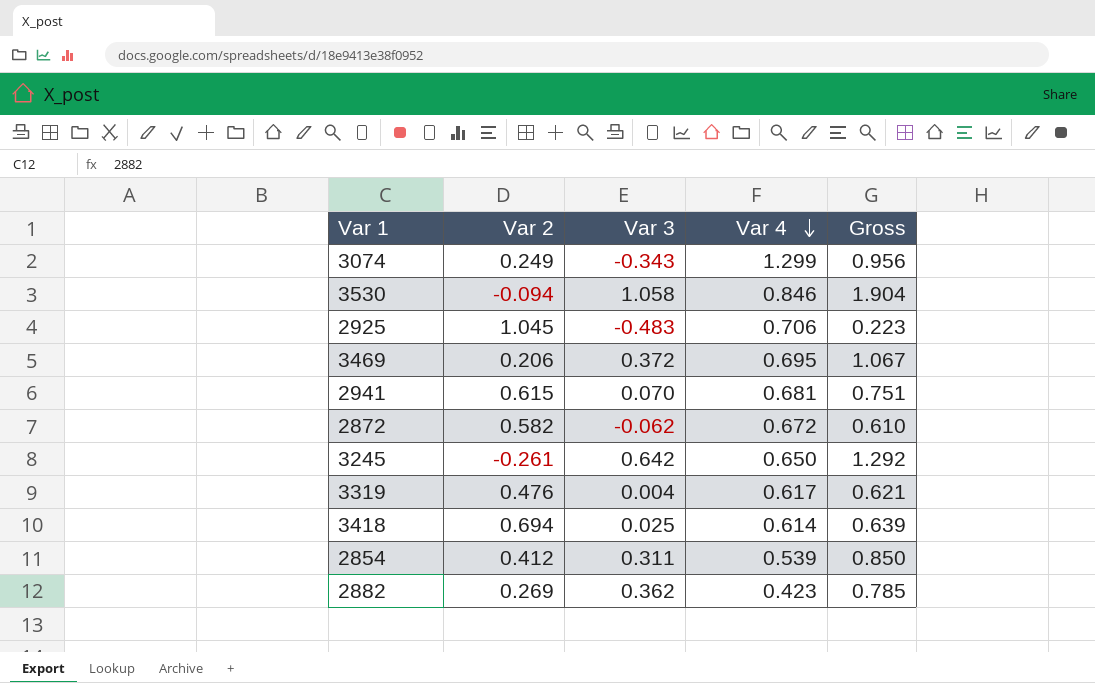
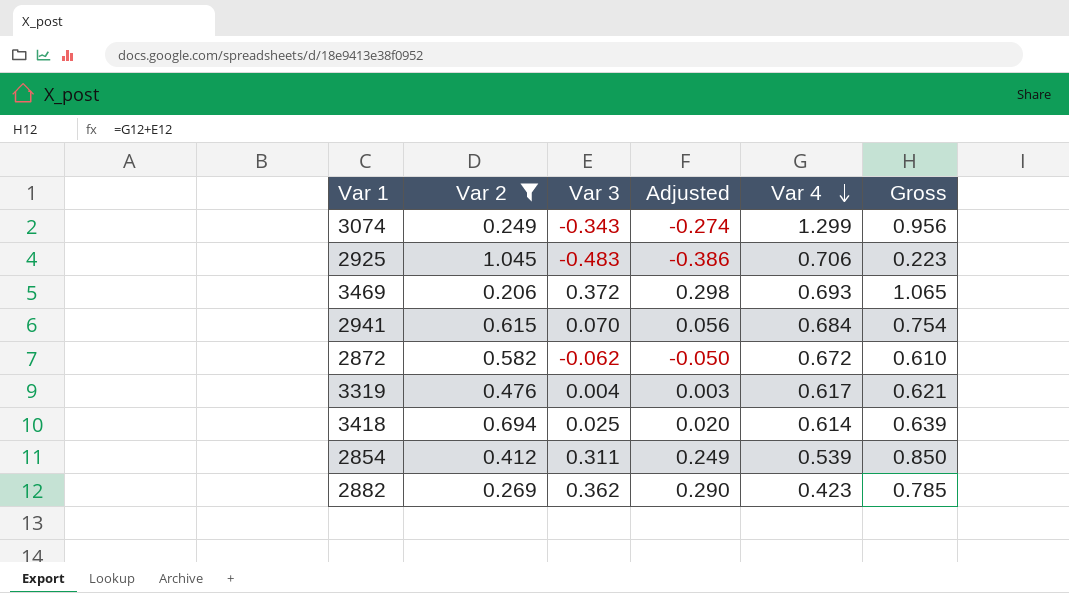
filter: none -> Var 2 >= 0.206
column Adjusted | formula: none -> [Var 3] * 0.8
3469 | Var 4: 0.695 -> 0.693
3469 | Gross: 1.067 -> 1.065
2941 | Var 4: 0.681 -> 0.684
2941 | Gross: 0.751 -> 0.754

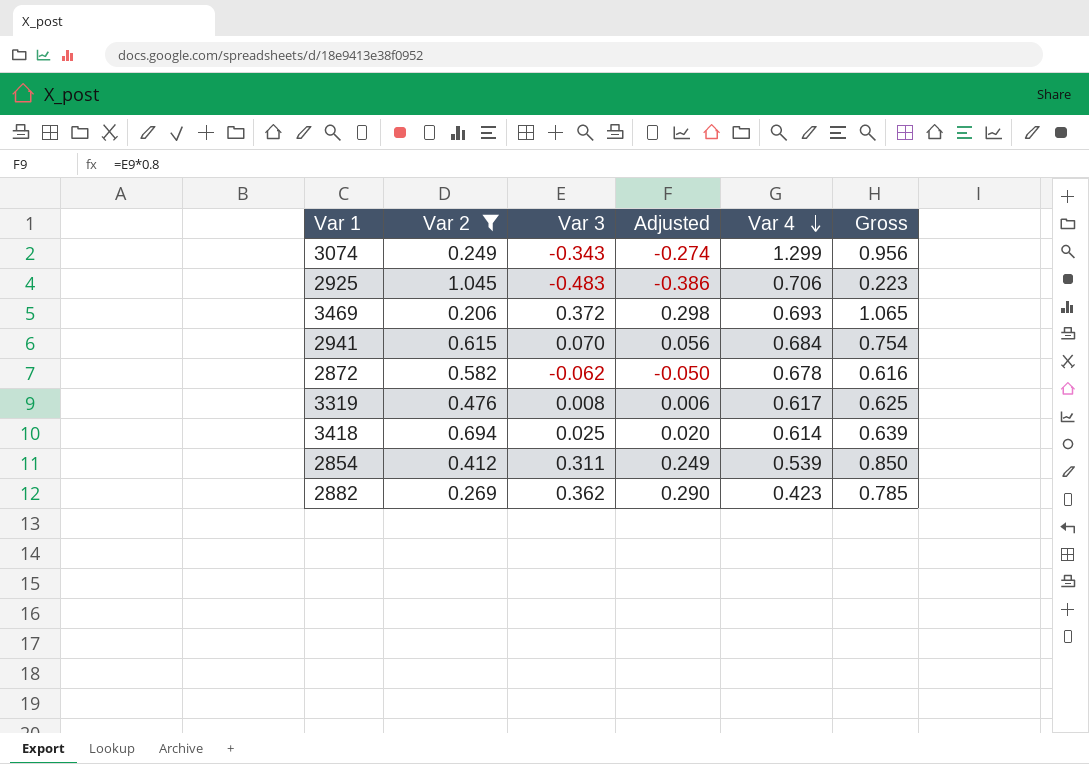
2872 | Var 4: 0.672 -> 0.678
2872 | Gross: 0.610 -> 0.616
3319 | Var 3: 0.004 -> 0.008
3319 | Adjusted: 0.003 -> 0.006
3319 | Gross: 0.621 -> 0.625

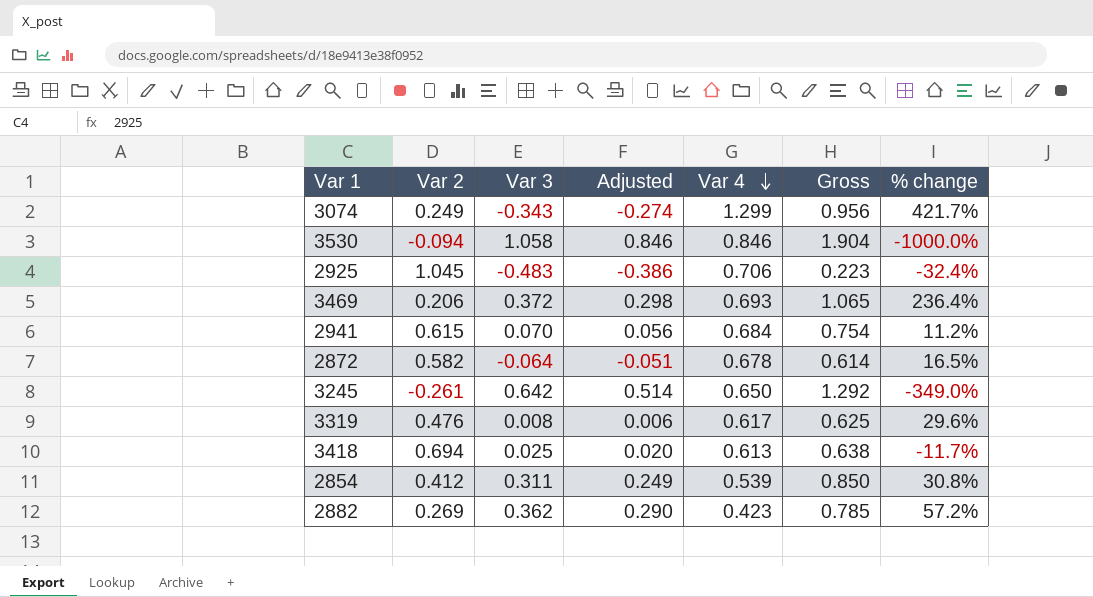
filter: Var 2 >= 0.206 -> none
column % change | formula: none -> ([Var 4] - [Var 2]) / [Var 2]
2872 | Var 3: -0.062 -> -0.064
2872 | Adjusted: -0.050 -> -0.051
2872 | Gross: 0.616 -> 0.614
3418 | Var 4: 0.614 -> 0.613
3418 | Gross: 0.639 -> 0.638

